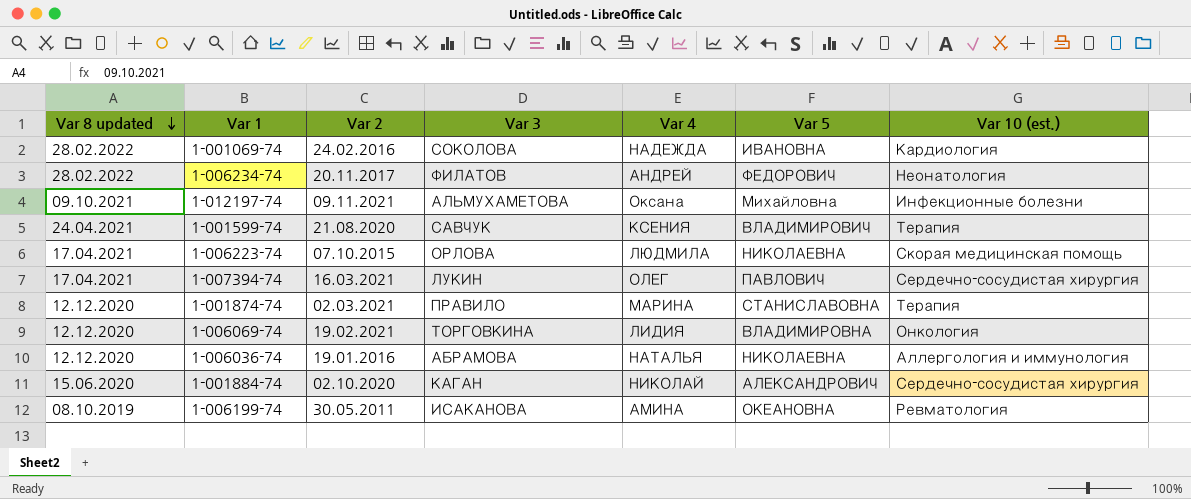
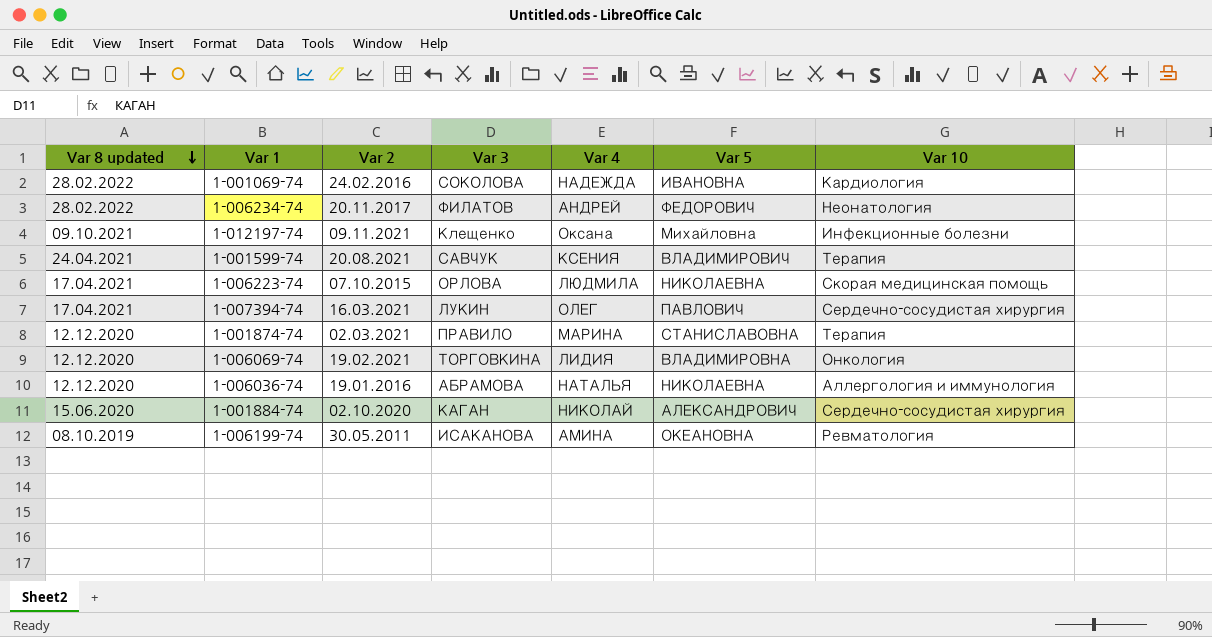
column name: Var 10 (est.) -> Var 10
1-012197-74 | Var 3: АЛЬМУХАМЕТОВА -> Клещенко
1-001599-74 | Var 2: 21.08.2020 -> 20.08.2021

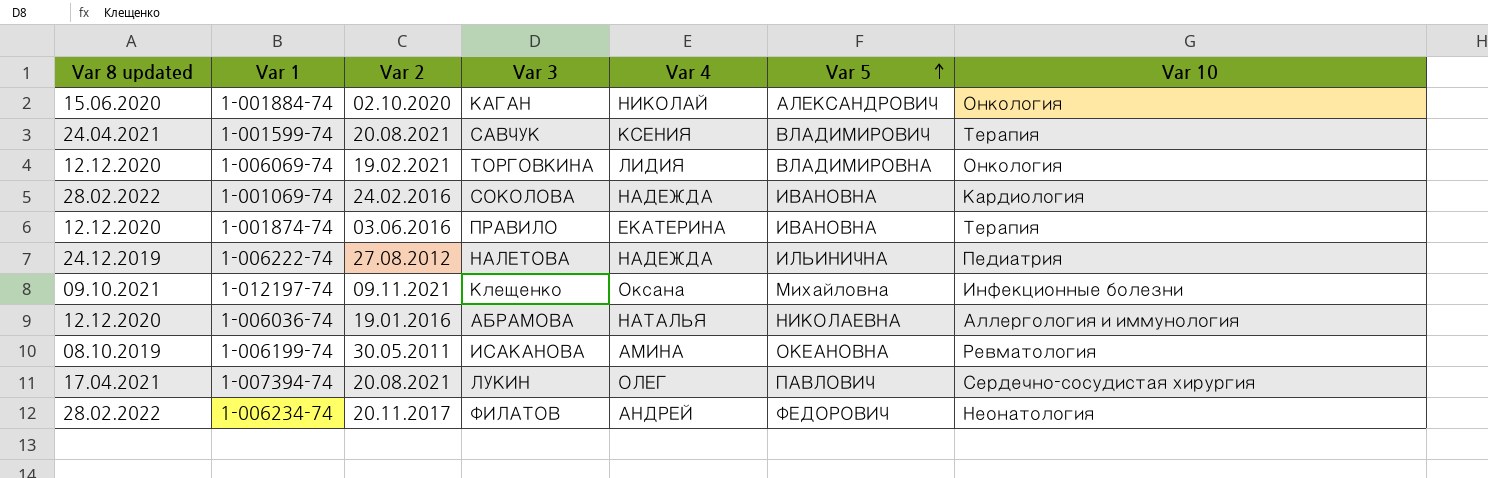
row order: Var 8 updated descending -> Var 5 ascending
row 1-006223-74: 17.04.2021 | 07.10.2015 | ОРЛОВА | ЛЮДМИЛА | НИКОЛАЕВНА | Скорая медицинская помощь -> none
1-001884-74 | Var 10: Сердечно-сосудистая хирургия -> Онкология
1-001874-74 | Var 2: 02.03.2021 -> 03.06.2016
1-001874-74 | Var 4: МАРИНА -> ЕКАТЕРИНА
1-001874-74 | Var 5: СТАНИСЛАВОВНА -> ИВАНОВНА
row 1-006222-74: none -> 24.12.2019 | 27.08.2012 | НАЛЕТОВА | НАДЕЖДА | ИЛЬИНИЧНА | Педиатрия
1-007394-74 | Var 2: 16.03.2021 -> 20.08.2021

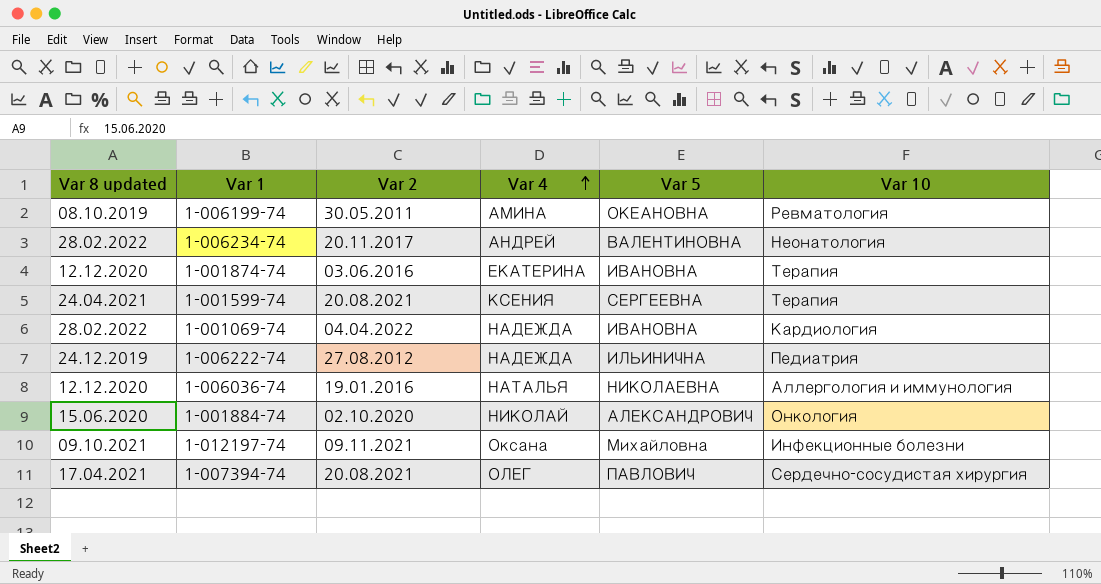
row order: Var 5 ascending -> Var 4 ascending
column Var 3 | position: 4 -> none
row 1-006069-74: 12.12.2020 | 19.02.2021 | ТОРГОВКИНА | ЛИДИЯ | ВЛАДИМИРОВНА | Онкология -> none
1-006234-74 | Var 5: ФЕДОРОВИЧ -> ВАЛЕНТИНОВНА
1-001599-74 | Var 5: ВЛАДИМИРОВИЧ -> СЕРГЕЕВНА
1-001069-74 | Var 2: 24.02.2016 -> 04.04.2022

